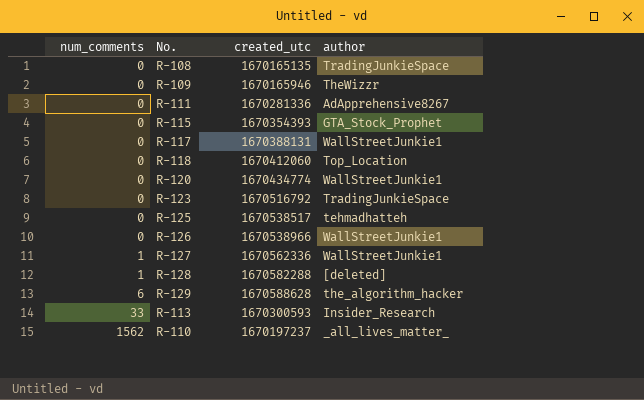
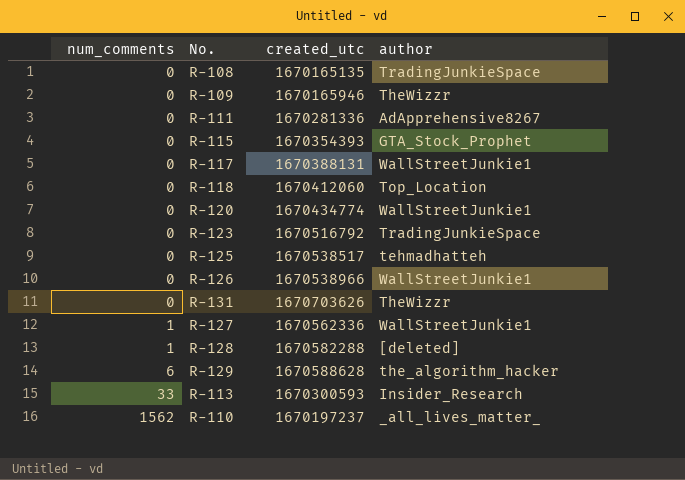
row R-131: none -> 0 | 1670703626 | TheWizzr

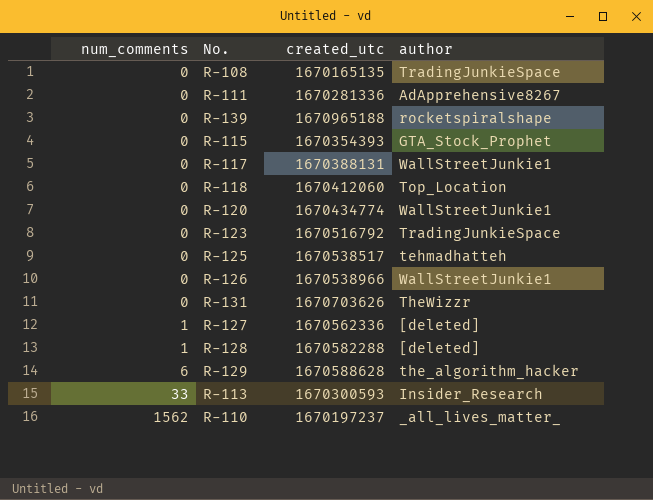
row R-109: 0 | 1670165946 | TheWizzr -> none
row R-139: none -> 0 | 1670965188 | rocketspiralshape
R-127 | author: WallStreetJunkie1 -> [deleted]

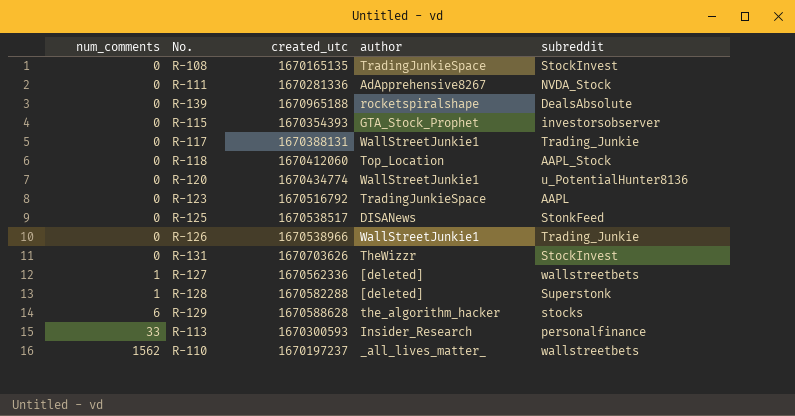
column subreddit | position: none -> 5
R-125 | author: tehmadhatteh -> DISANews

